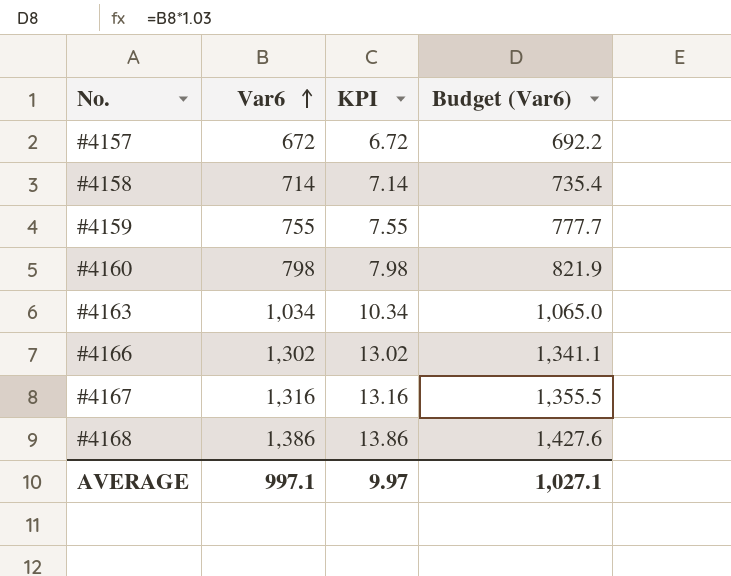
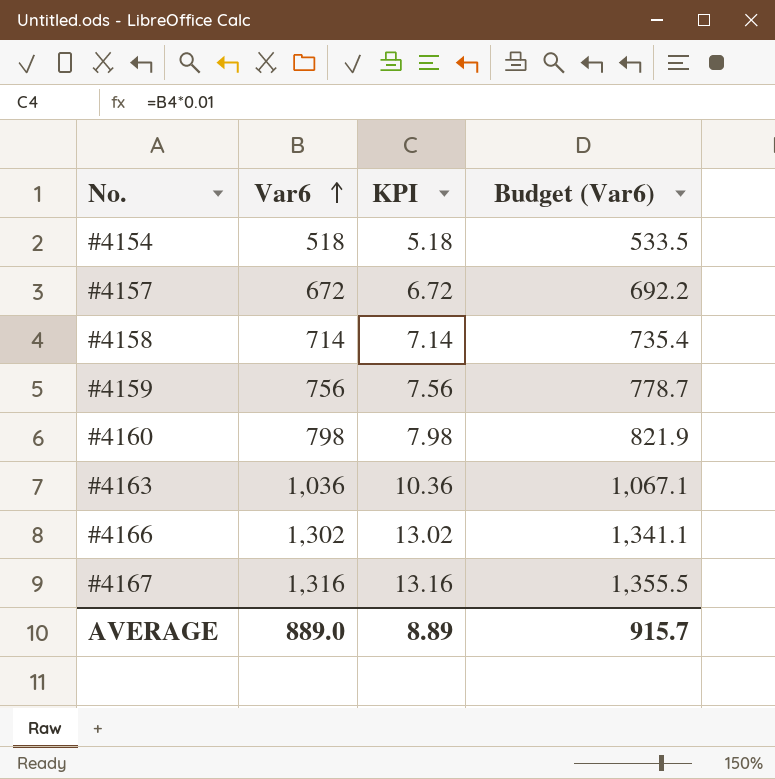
row #4168: 1,386 | 13.86 | 1,427.6 -> none
row #4154: none -> 518 | 5.18 | 533.5
#4159 | Var6: 755 -> 756
#4159 | KPI: 7.55 -> 7.56
#4159 | Budget (Var6): 777.7 -> 778.7
#4163 | Var6: 1,034 -> 1,036
#4163 | KPI: 10.34 -> 10.36
#4163 | Budget (Var6): 1,065.0 -> 1,067.1
AVERAGE | Var6: 997.1 -> 889.0
AVERAGE | KPI: 9.97 -> 8.89
AVERAGE | Budget (Var6): 1,027.1 -> 915.7

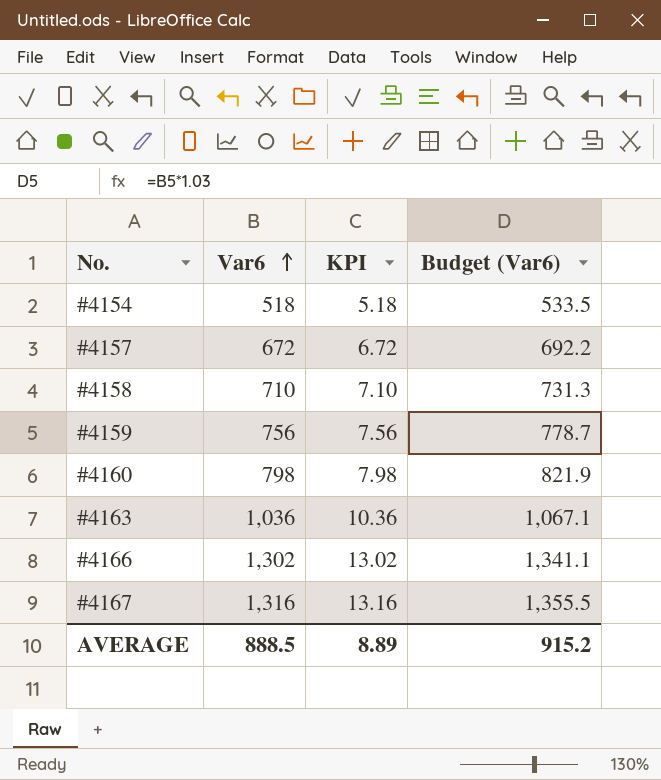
#4158 | Var6: 714 -> 710
#4158 | KPI: 7.14 -> 7.10
#4158 | Budget (Var6): 735.4 -> 731.3
AVERAGE | Var6: 889.0 -> 888.5
AVERAGE | Budget (Var6): 915.7 -> 915.2

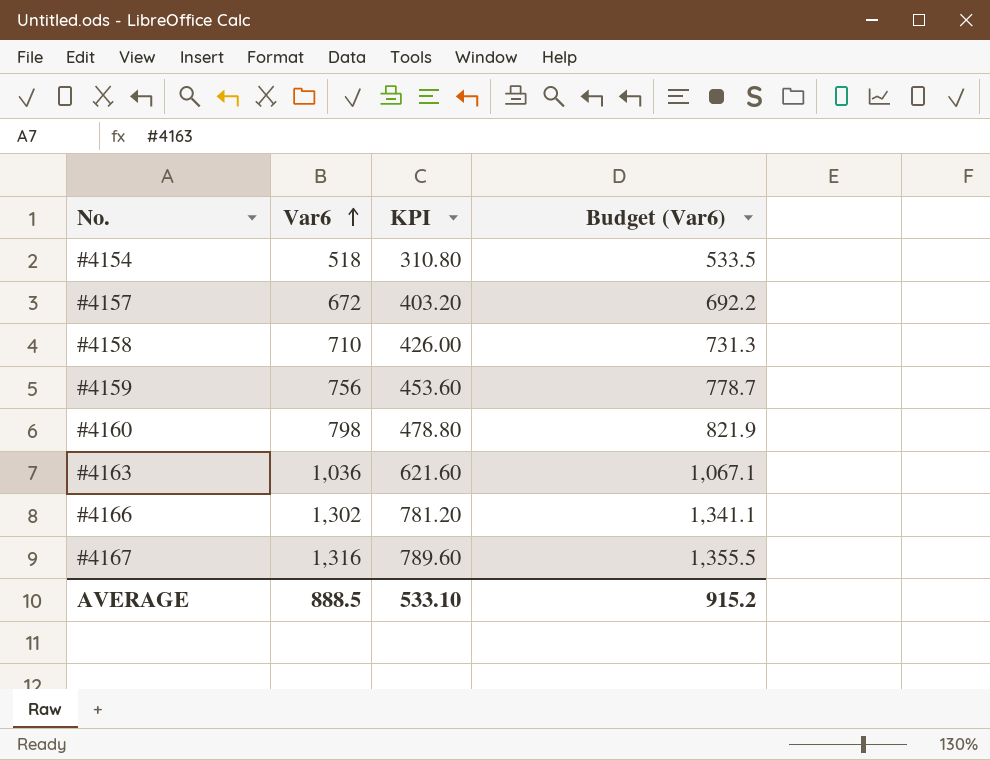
column KPI | formula: [Var6] * 0.01 -> [Var6] * 0.6
AVERAGE | KPI: 8.89 -> 533.10

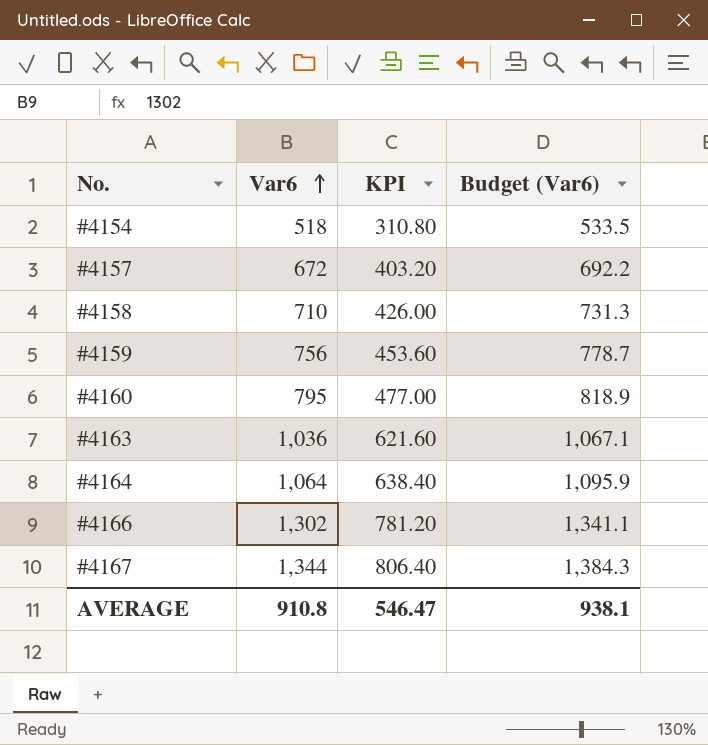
#4160 | Var6: 798 -> 795
#4160 | KPI: 478.80 -> 477.00
#4160 | Budget (Var6): 821.9 -> 818.9
row #4164: none -> 1,064 | 638.40 | 1,095.9
#4167 | Var6: 1,316 -> 1,344
#4167 | KPI: 789.60 -> 806.40
#4167 | Budget (Var6): 1,355.5 -> 1,384.3
AVERAGE | Var6: 888.5 -> 910.8
AVERAGE | KPI: 533.10 -> 546.47
AVERAGE | Budget (Var6): 915.2 -> 938.1

